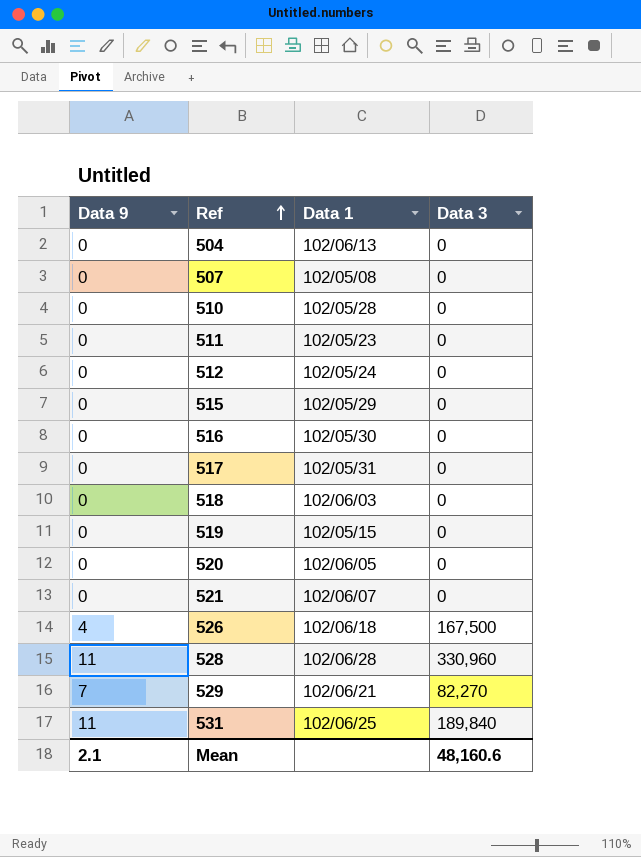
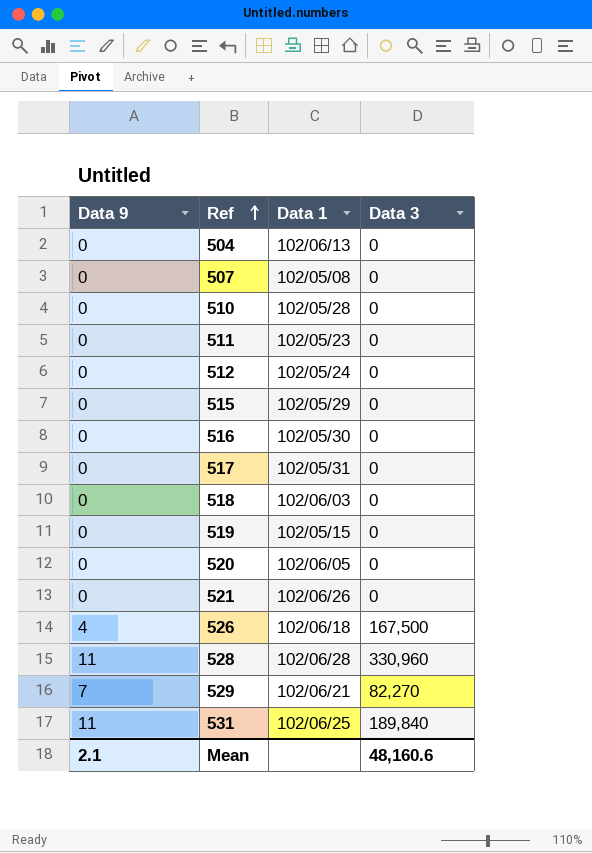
521 | Data 1: 102/06/07 -> 102/06/26

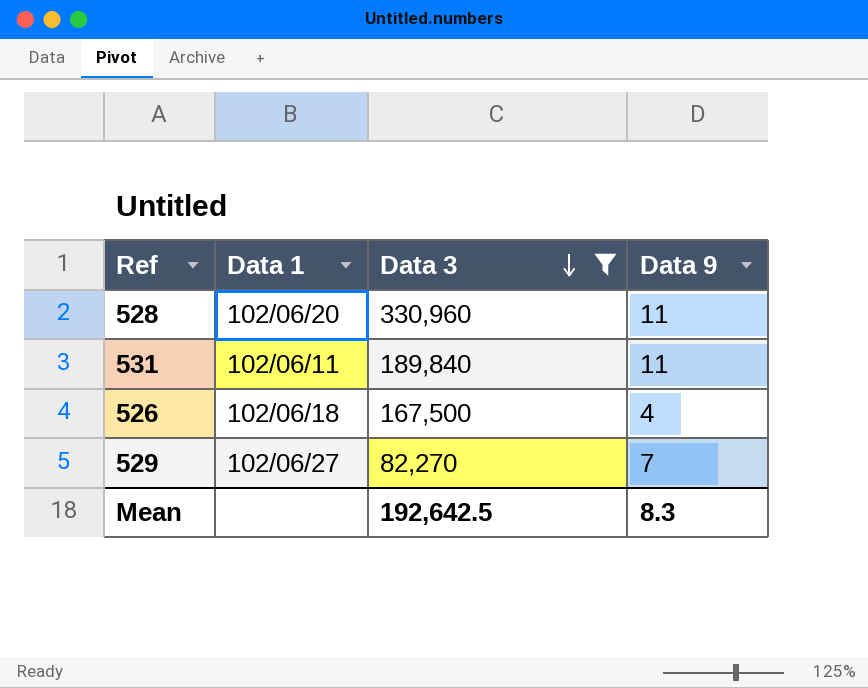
filter: none -> Data 3 != 0
row order: Ref ascending -> Data 3 descending
column Data 9 | position: 1 -> 4
528 | Data 1: 102/06/28 -> 102/06/20
531 | Data 1: 102/06/25 -> 102/06/11
529 | Data 1: 102/06/21 -> 102/06/27
Mean | Data 3: 48,160.6 -> 192,642.5
Mean | Data 9: 2.1 -> 8.3

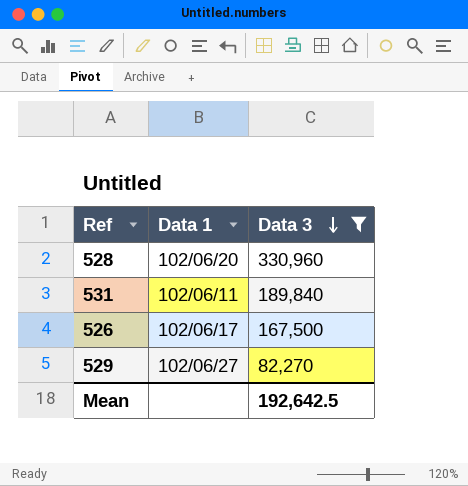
column Data 9 | position: 4 -> none
526 | Data 1: 102/06/18 -> 102/06/17

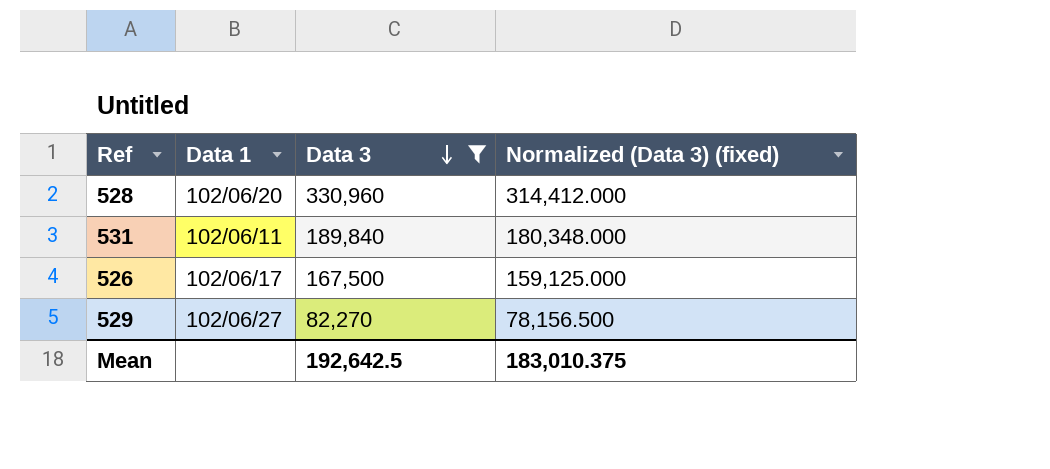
column Normalized (Data 3) (fixed) | formula: none -> [Data 3] * 0.95

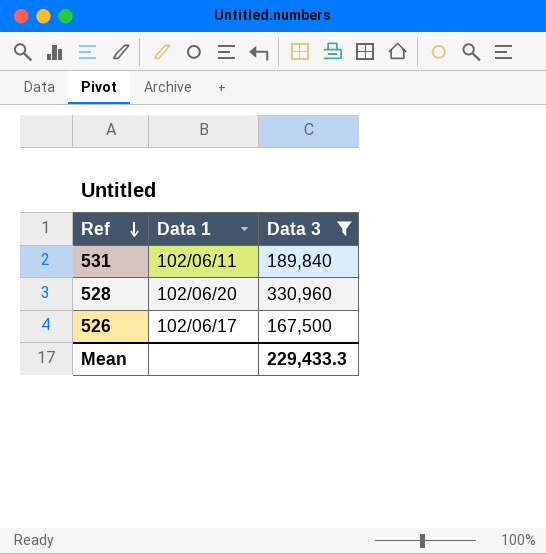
row order: Data 3 descending -> Ref descending
column Normalized (Data 3) (fixed) | formula: [Data 3] * 0.95 -> none
row 529: 102/06/27 | 82,270 | 78,156.500 -> none
Mean | Data 3: 192,642.5 -> 229,433.3

